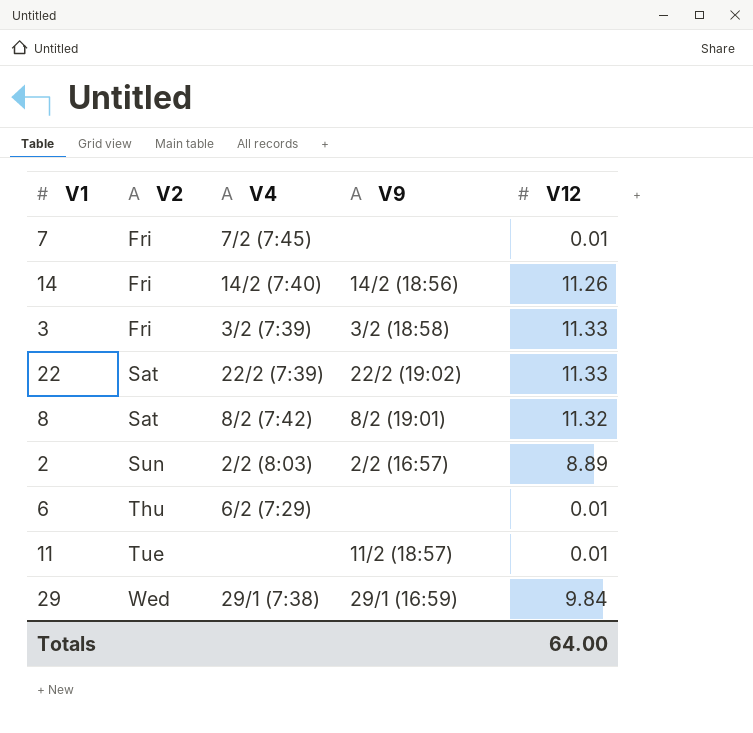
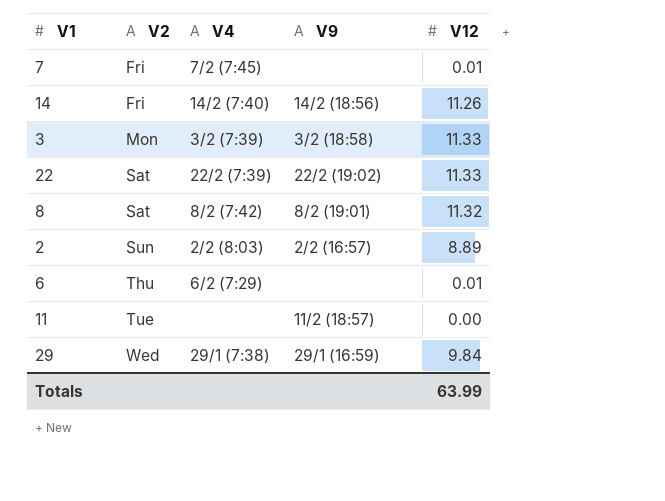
3 | V2: Fri -> Mon
11 | V12: 0.01 -> 0.00
Totals | V12: 64.00 -> 63.99

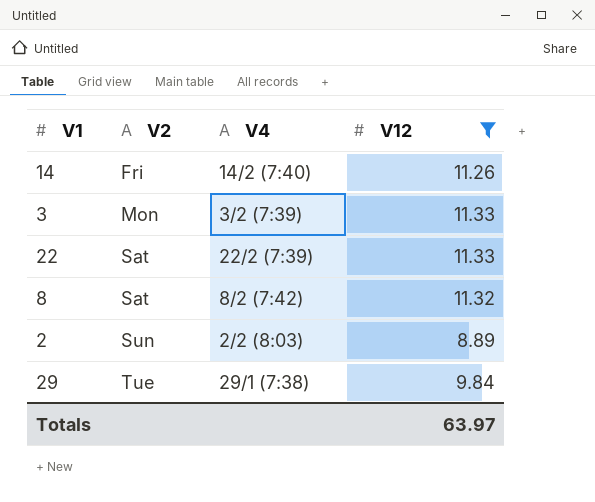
filter: none -> V12 >= 8.89
column V9 | position: 4 -> none
29 | V2: Wed -> Tue
Totals | V12: 63.99 -> 63.97

